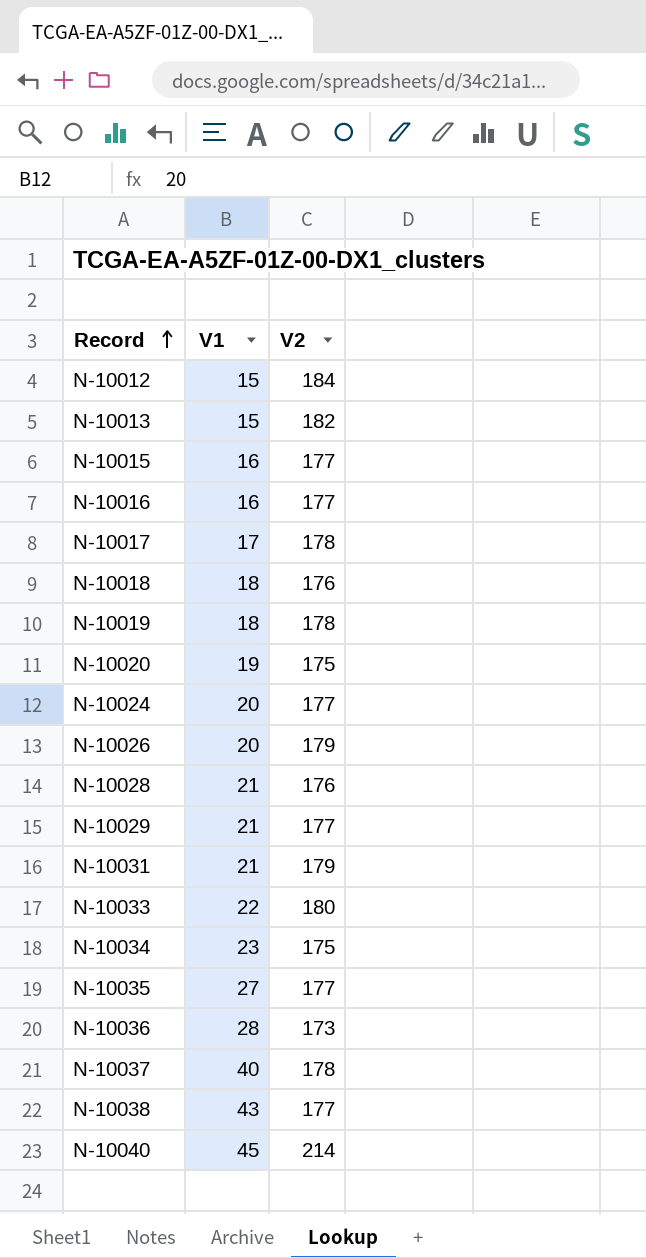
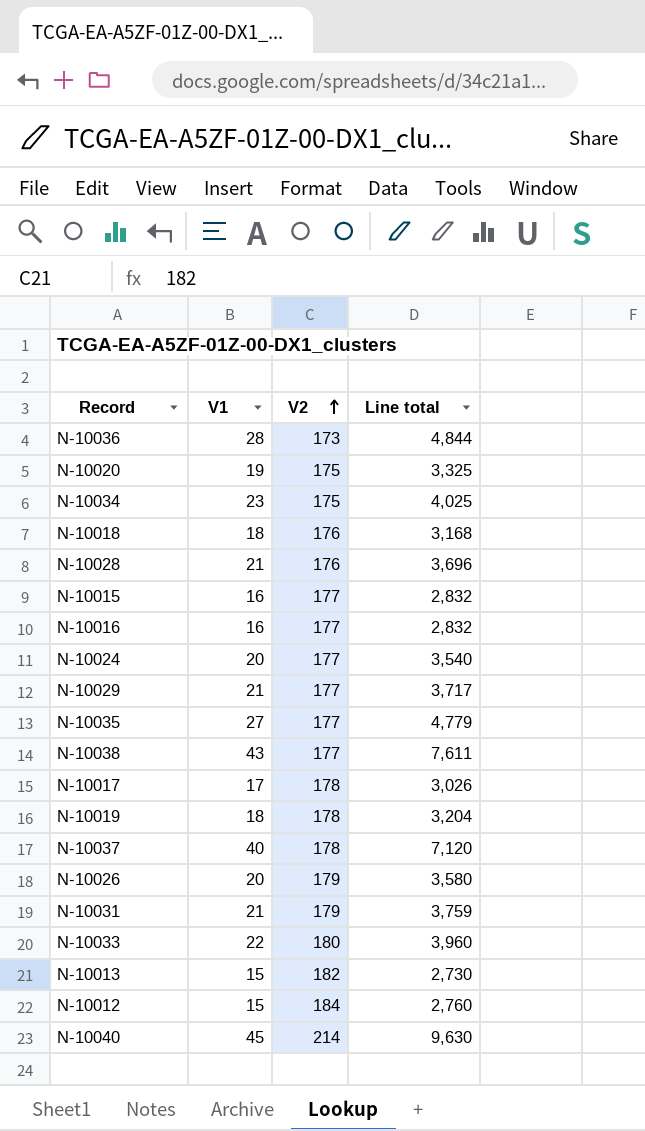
row order: Record ascending -> V2 ascending
column Line total | formula: none -> [V1] * [V2]

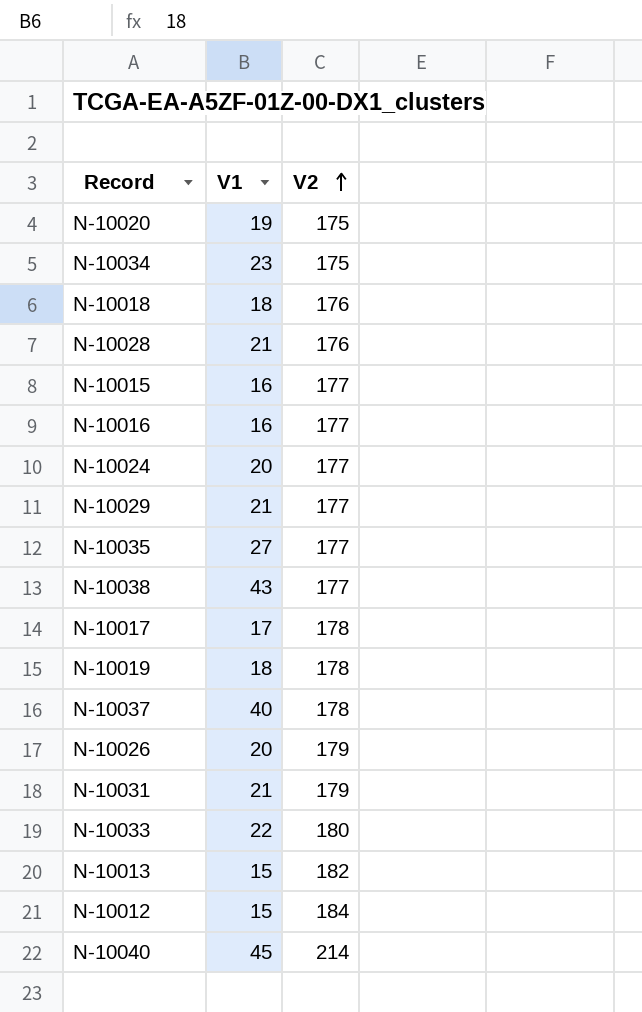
column Line total | formula: [V1] * [V2] -> none
row N-10036: 28 | 173 | 4,844 -> none

